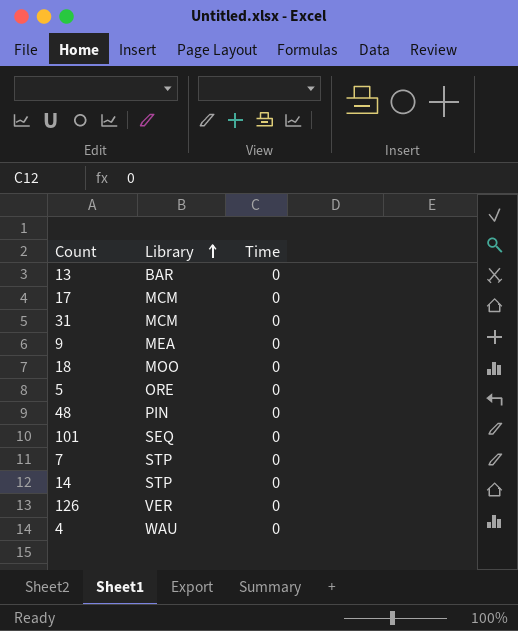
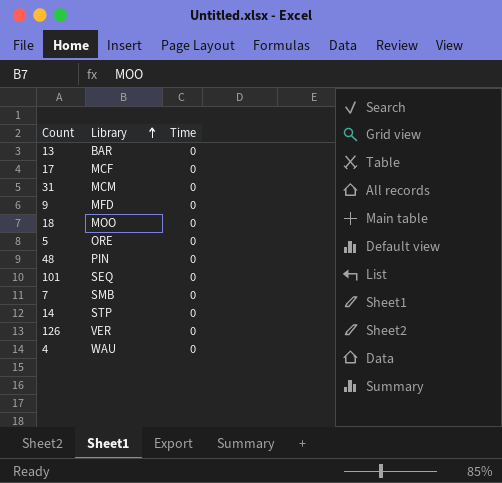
17 | Library: MCM -> MCF
9 | Library: MEA -> MFD
7 | Library: STP -> SMB

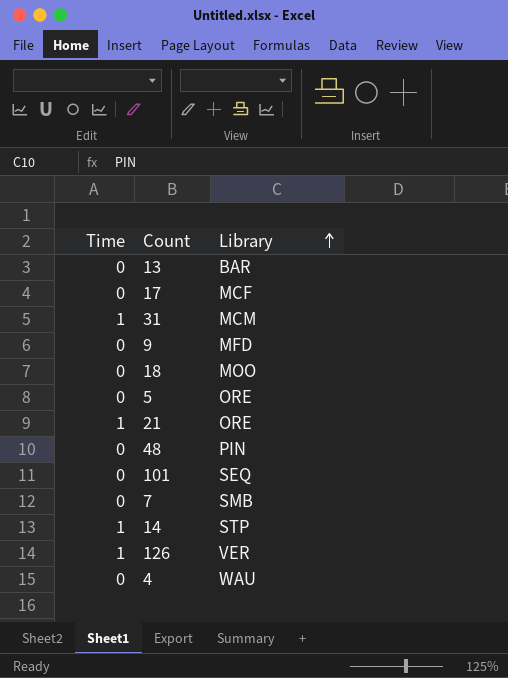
column Time | position: 3 -> 1
31 | Time: 0 -> 1
row 21: none -> 1 | ORE
14 | Time: 0 -> 1
126 | Time: 0 -> 1

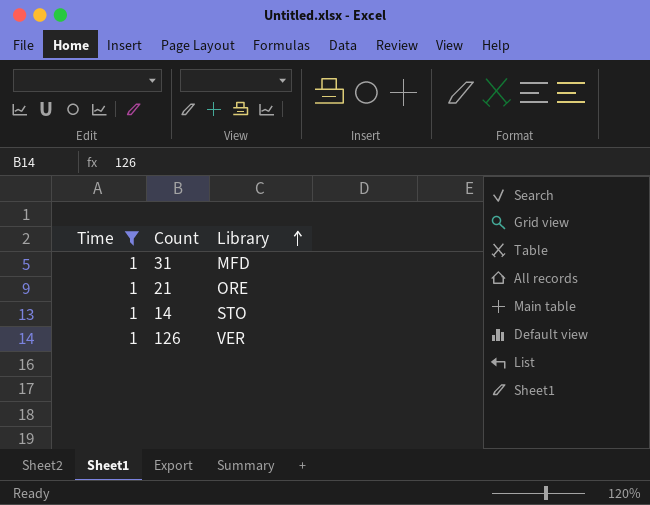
filter: none -> Time = 1
31 | Library: MCM -> MFD
14 | Library: STP -> STO

